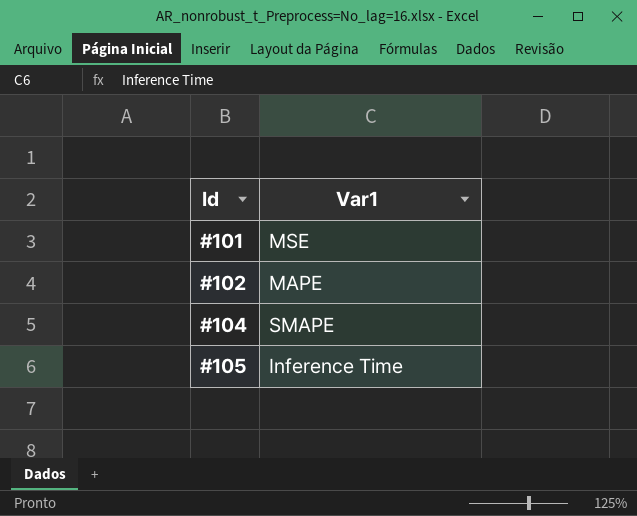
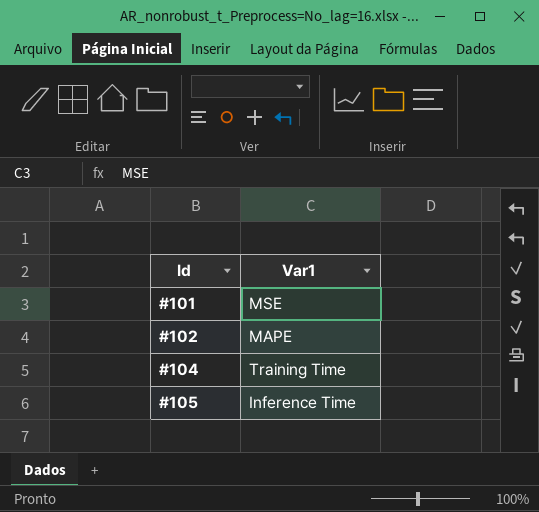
#104 | Var1: SMAPE -> Training Time

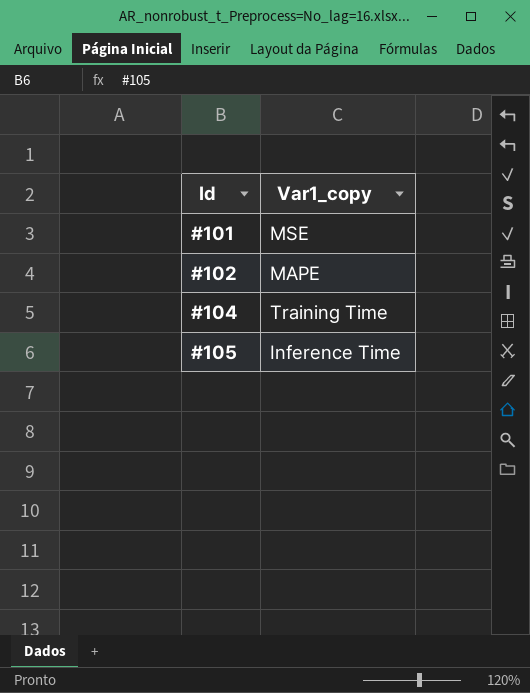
column name: Var1 -> Var1_copy

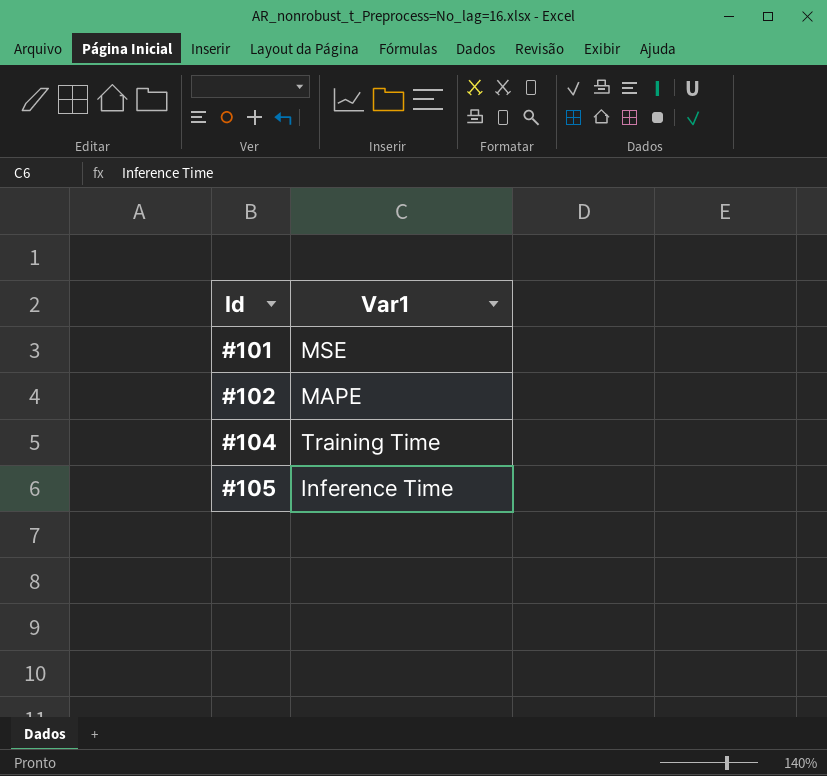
column name: Var1_copy -> Var1

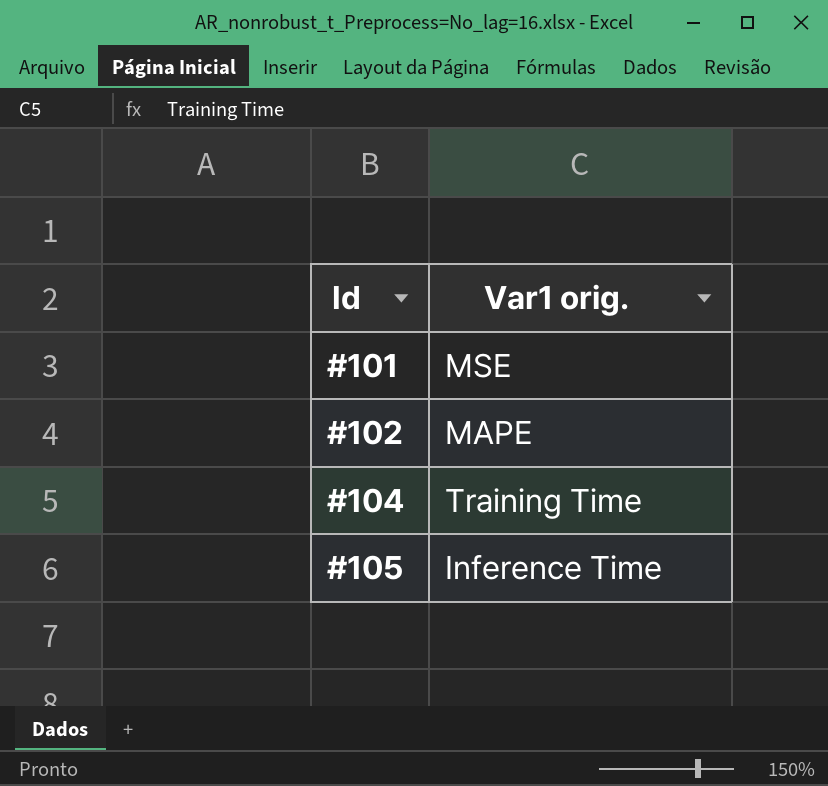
column name: Var1 -> Var1 orig.

